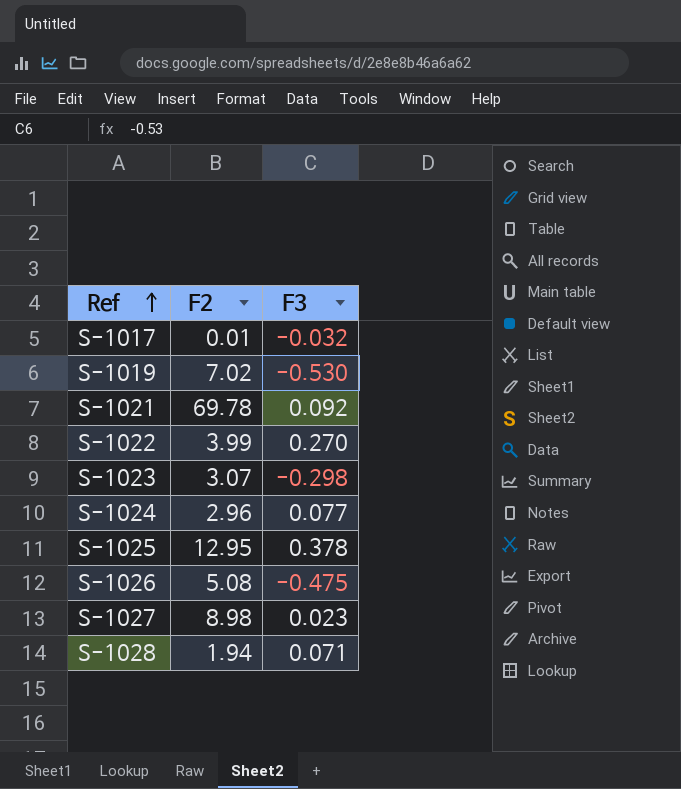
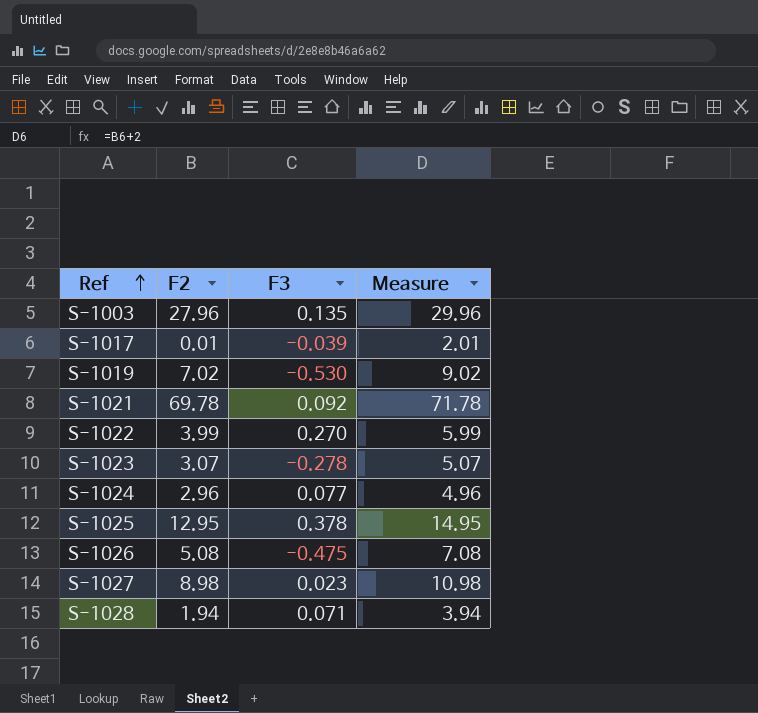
column Measure | formula: none -> [F2] + 2
row S-1003: none -> 27.96 | 0.135 | 29.96
S-1017 | F3: -0.032 -> -0.039
S-1023 | F3: -0.298 -> -0.278

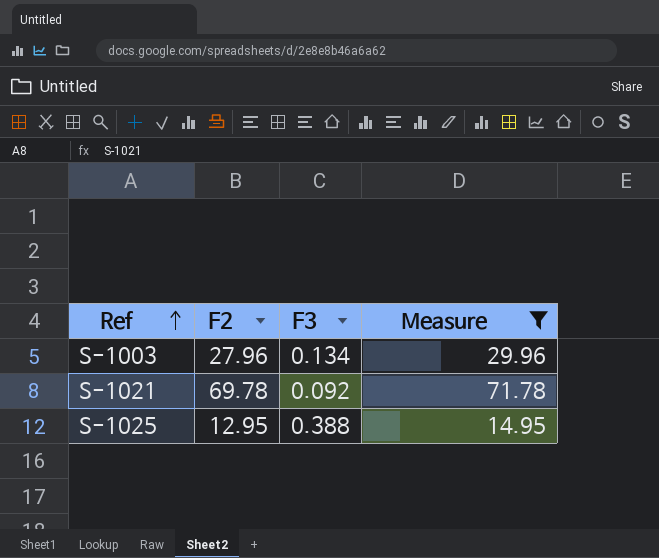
filter: none -> Measure >= 14.95
S-1003 | F3: 0.135 -> 0.134
S-1025 | F3: 0.378 -> 0.388

